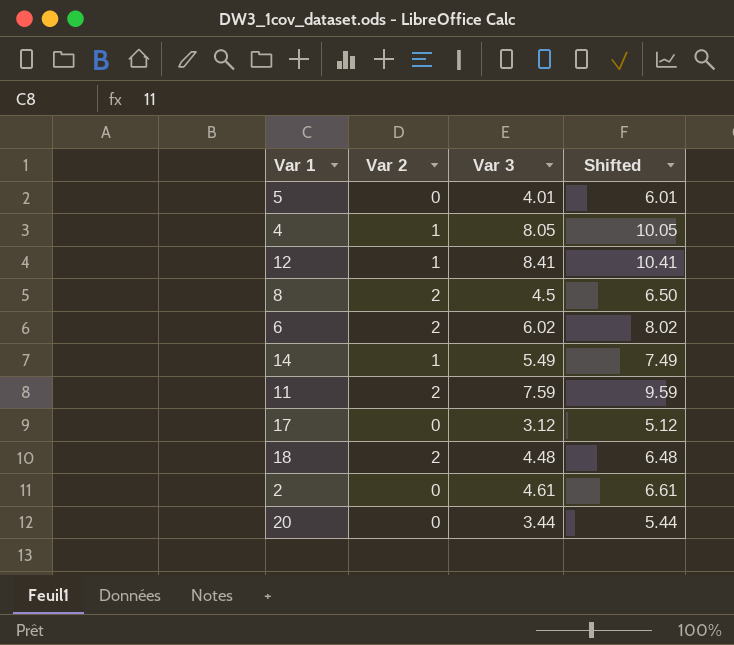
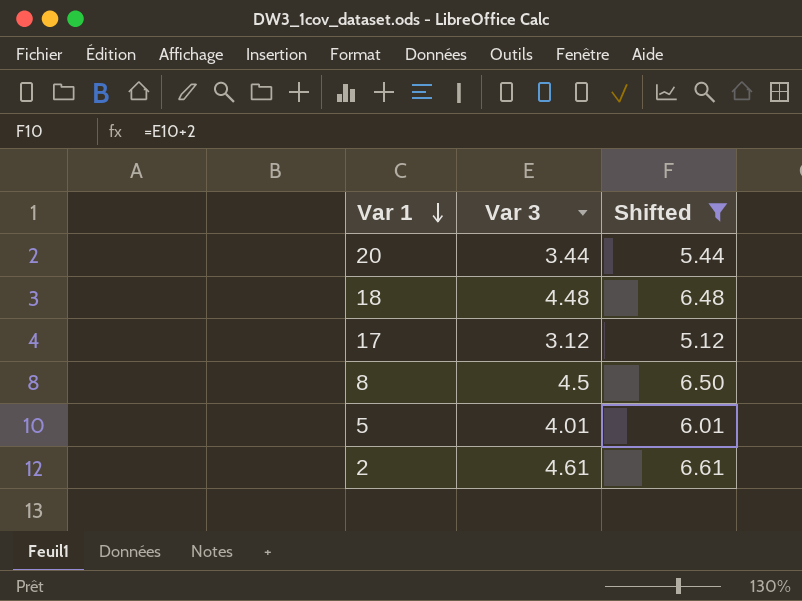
filter: none -> Shifted <= 6.61
row order: none -> Var 1 descending
column Var 2 | position: 2 -> none

